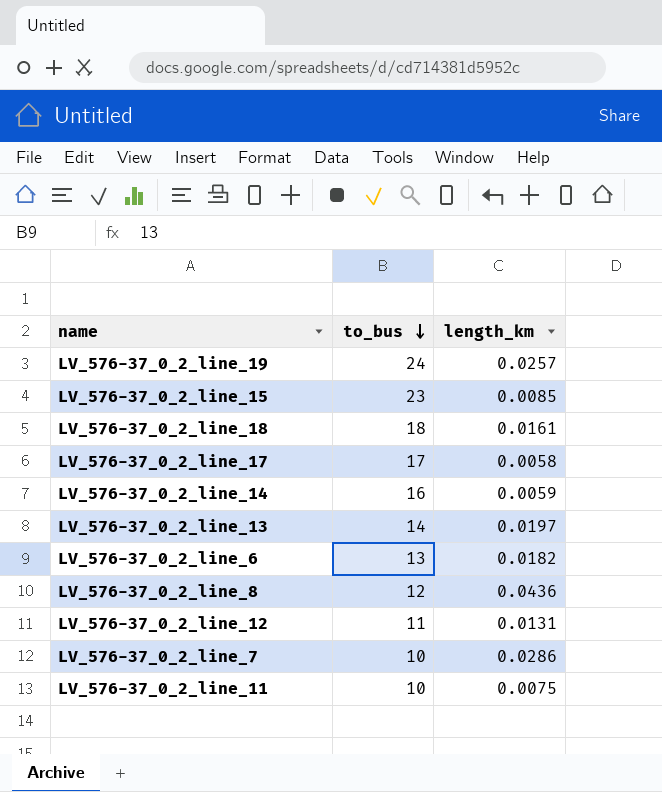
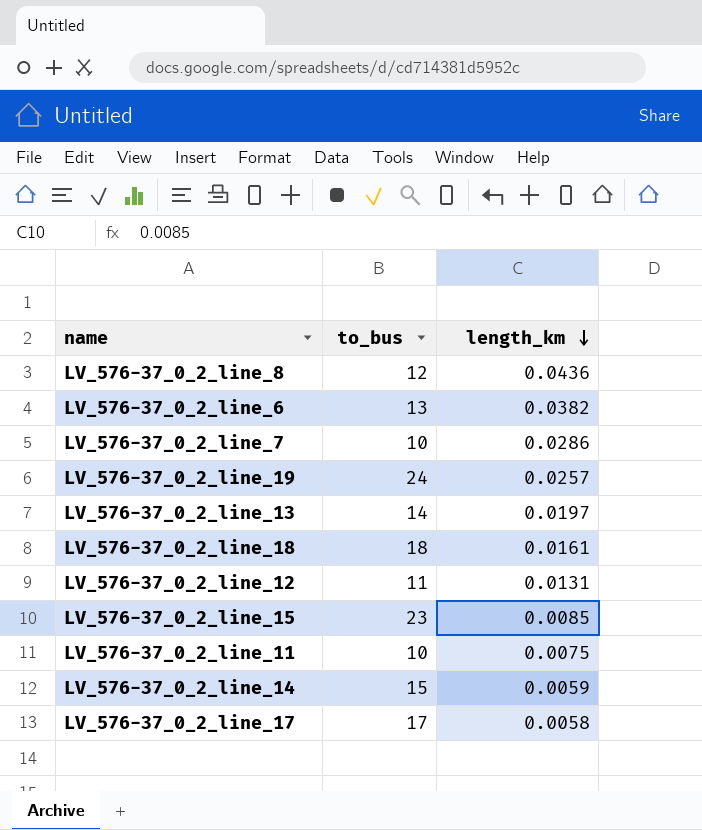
row order: to_bus descending -> length_km descending
LV_576-37_0_2_line_6 | length_km: 0.0182 -> 0.0382
LV_576-37_0_2_line_14 | to_bus: 16 -> 15

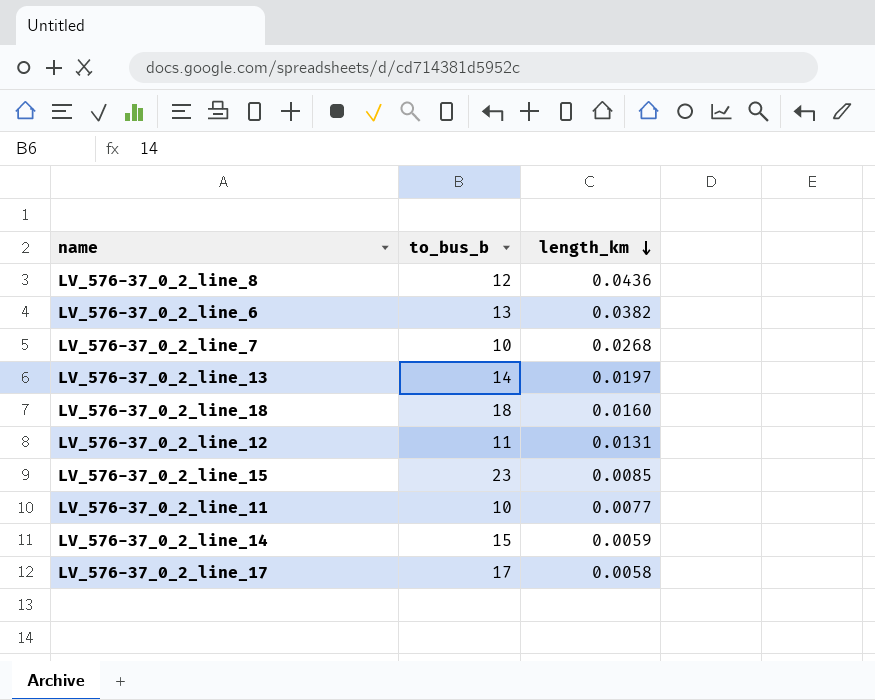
column name: to_bus -> to_bus_b
row LV_576-37_0_2_line_19: 24 | 0.0257 -> none
LV_576-37_0_2_line_7 | length_km: 0.0286 -> 0.0268
LV_576-37_0_2_line_18 | length_km: 0.0161 -> 0.0160
LV_576-37_0_2_line_11 | length_km: 0.0075 -> 0.0077

